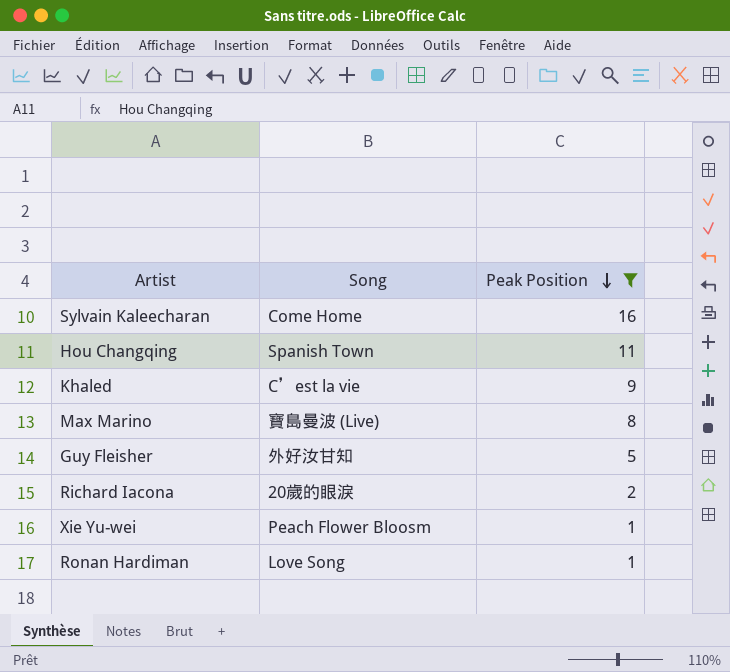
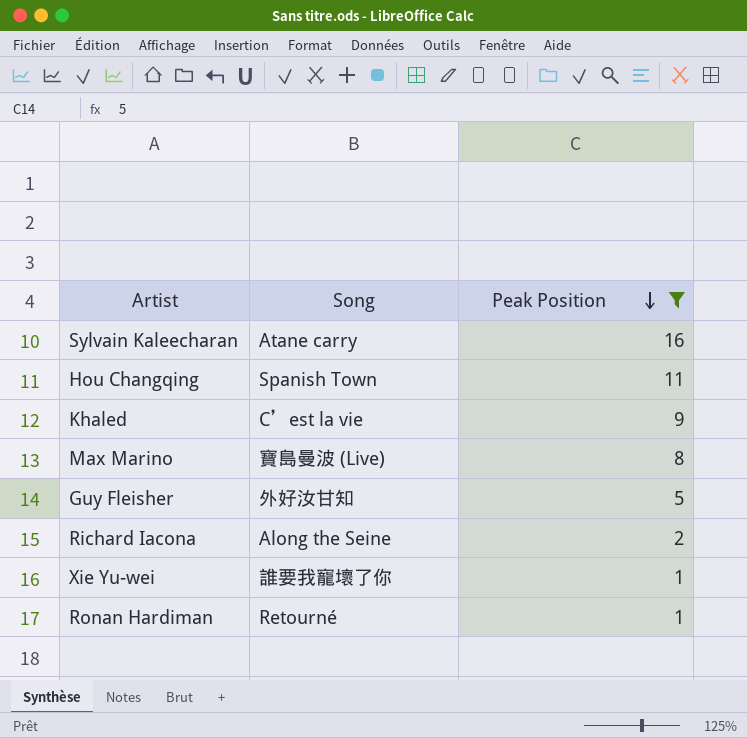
Sylvain Kaleecharan | Song: Come Home -> Atane carry
Richard Iacona | Song: 20歲的眼淚 -> Along the Seine
Xie Yu-wei | Song: Peach Flower Bloosm -> 誰要我寵壞了你
Ronan Hardiman | Song: Love Song -> Retourné

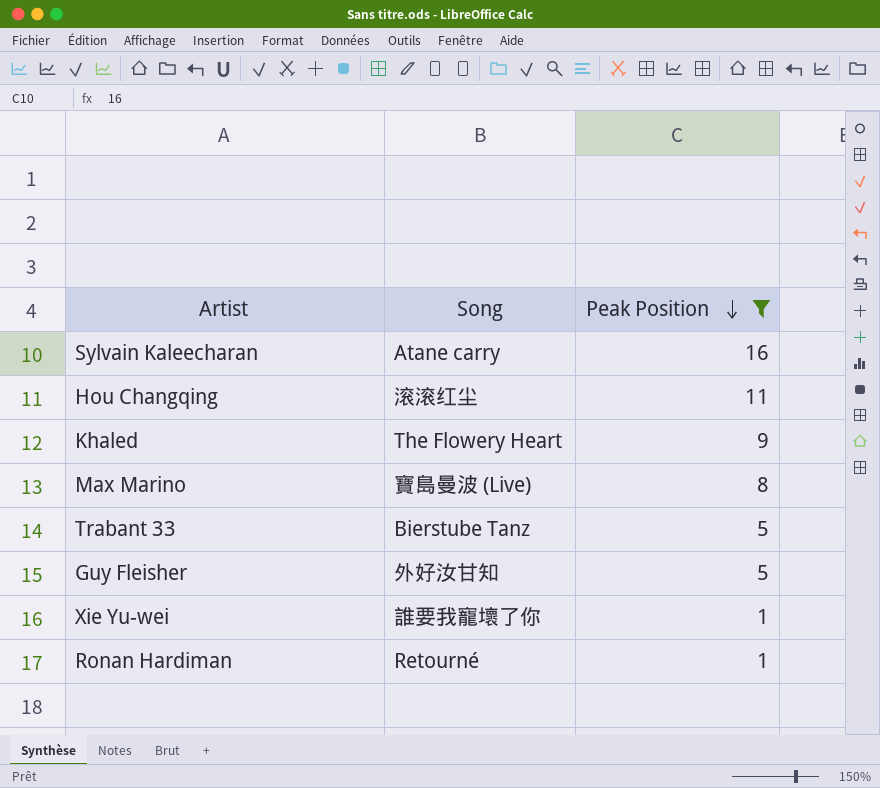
row Richard Iacona: Along the Seine | 2 -> none
Hou Changqing | Song: Spanish Town -> 滚滚红尘
Khaled | Song: C’est la vie -> The Flowery Heart
row Trabant 33: none -> Bierstube Tanz | 5

